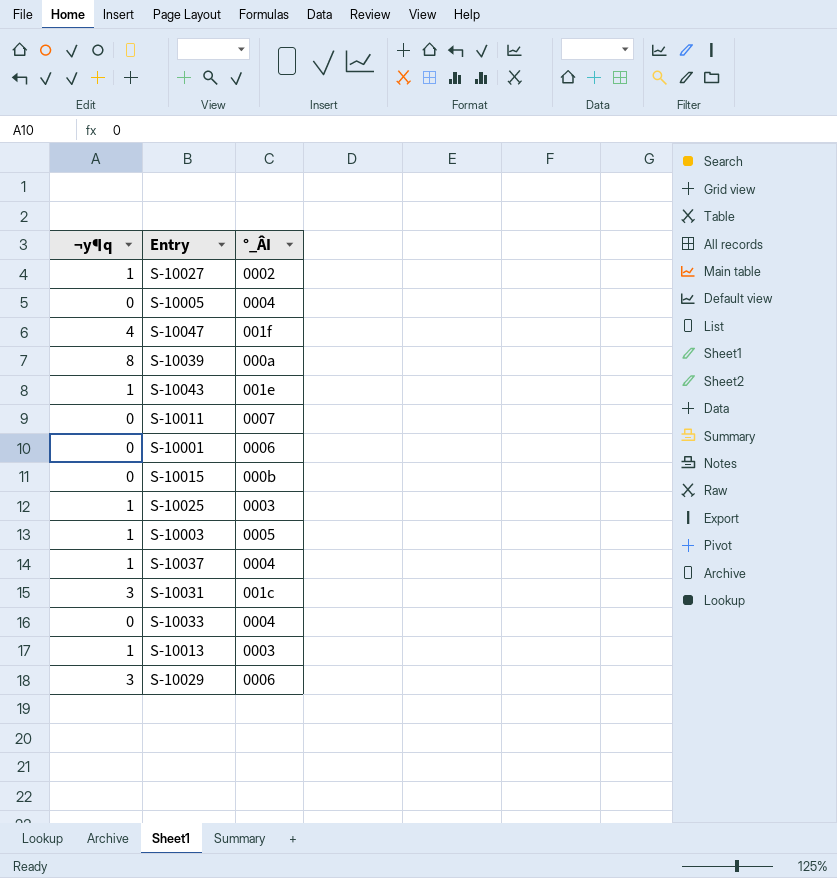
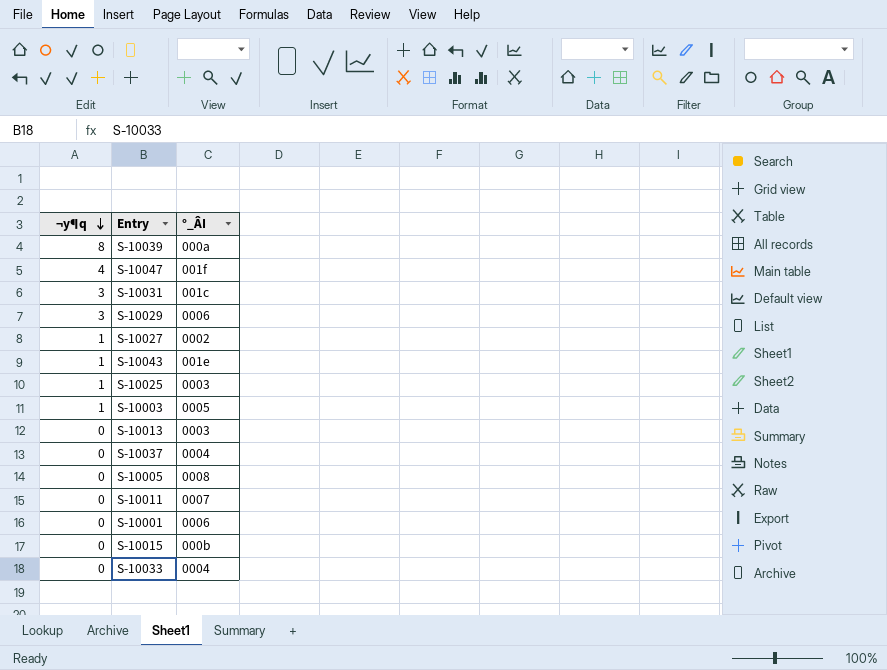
row order: none -> ¬y¶q descending
S-10013 | ¬y¶q: 1 -> 0
S-10037 | ¬y¶q: 1 -> 0
S-10005 | °_ÂI: 0004 -> 0008

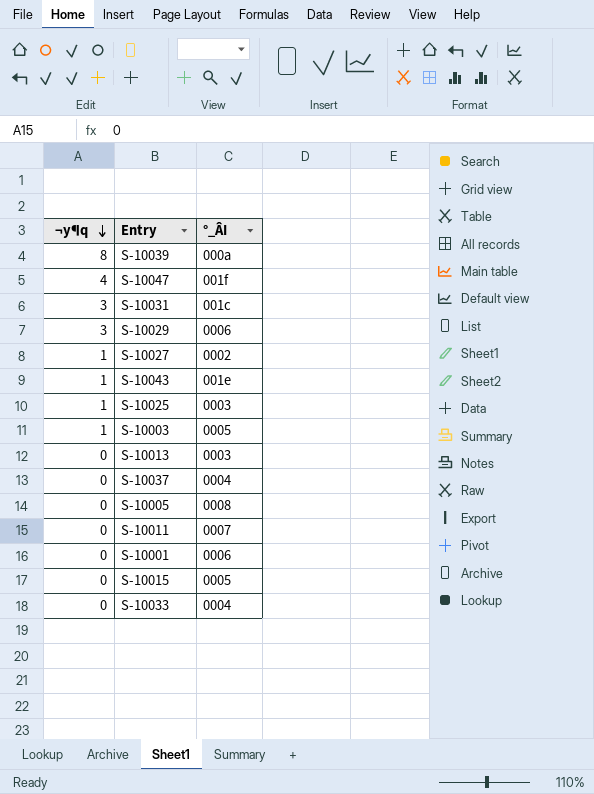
S-10015 | °_ÂI: 000b -> 0005

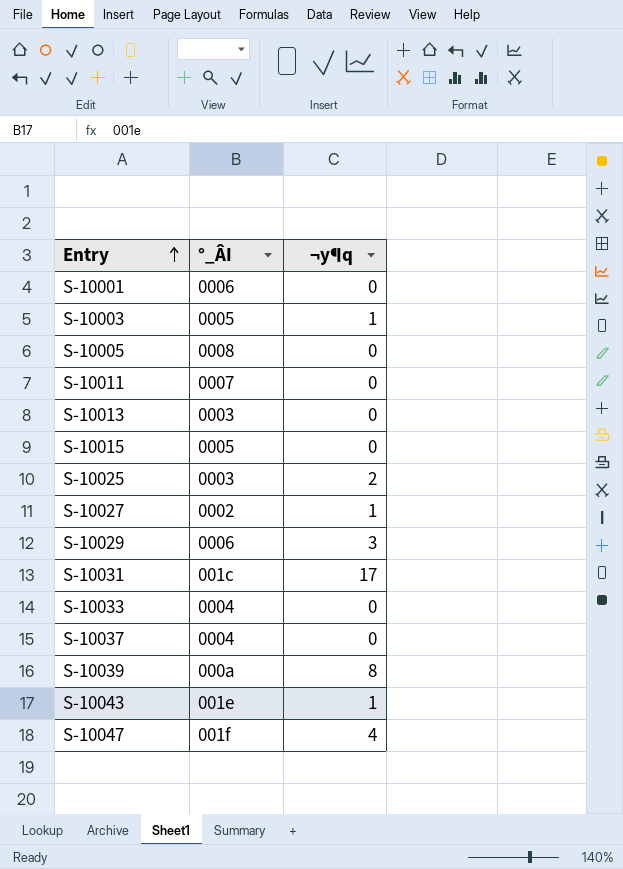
row order: ¬y¶q descending -> Entry ascending
column ¬y¶q | position: 1 -> 3
S-10025 | ¬y¶q: 1 -> 2
S-10031 | ¬y¶q: 3 -> 17

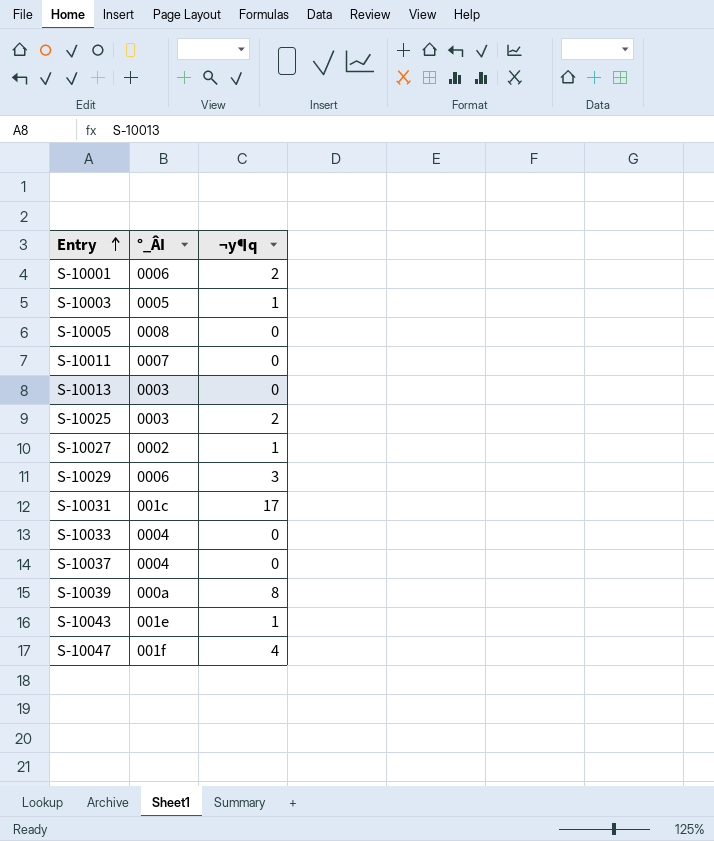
row S-10015: 0005 | 0 -> none
S-10001 | ¬y¶q: 0 -> 2

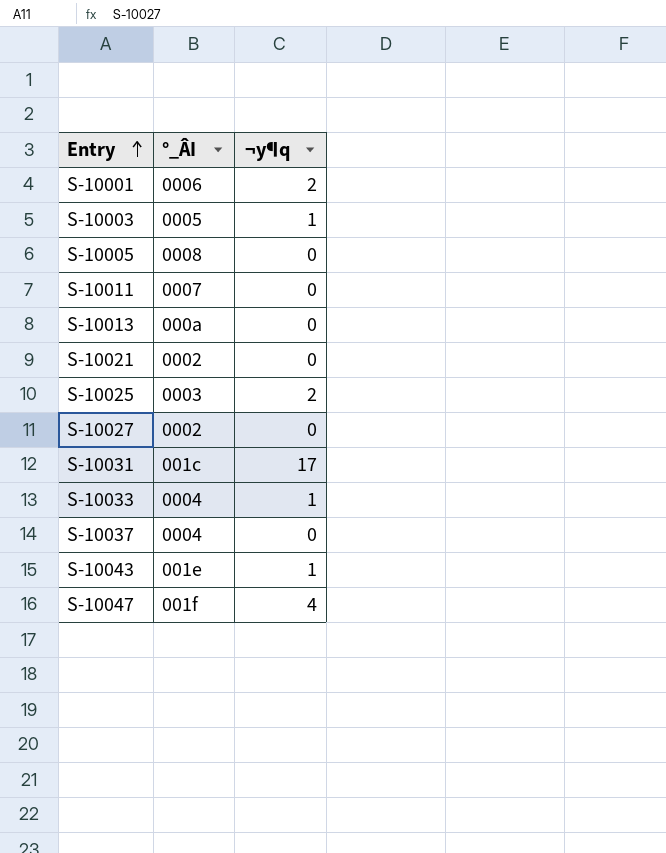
row S-10029: 0006 | 3 -> none
row S-10039: 000a | 8 -> none
S-10013 | °_ÂI: 0003 -> 000a
row S-10021: none -> 0002 | 0
S-10027 | ¬y¶q: 1 -> 0
S-10033 | ¬y¶q: 0 -> 1

